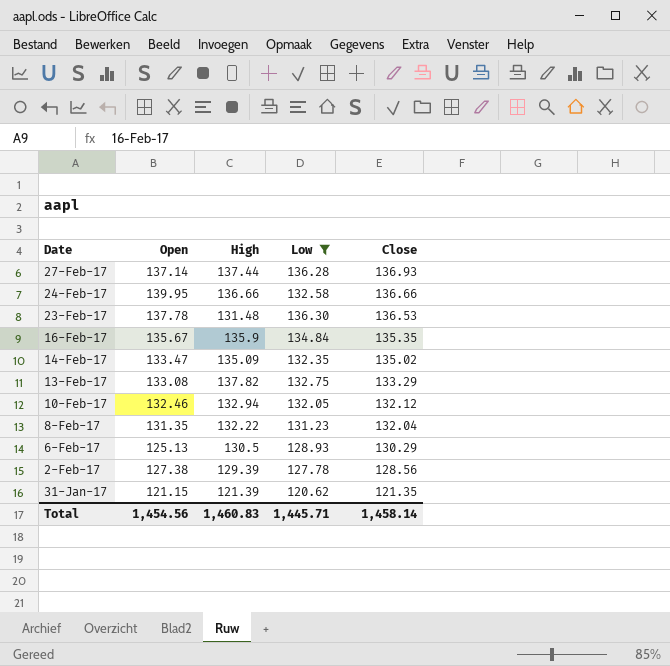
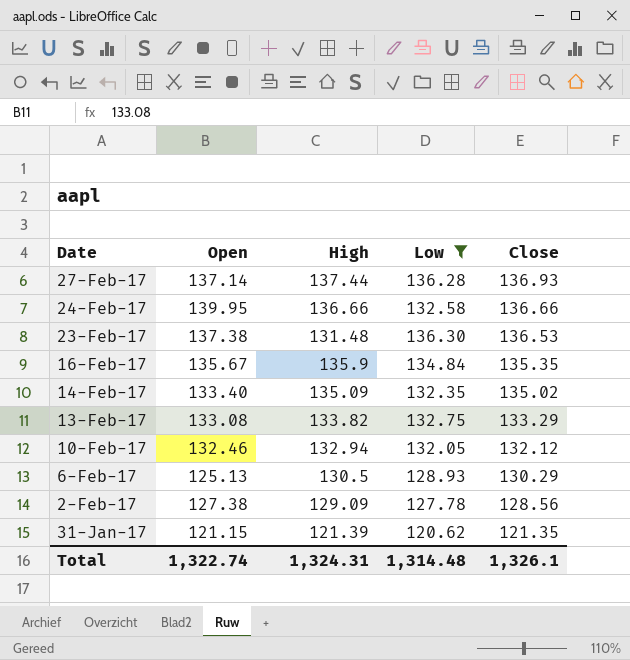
row 8-Feb-17: 131.35 | 132.22 | 131.23 | 132.04 -> none
23-Feb-17 | Open: 137.78 -> 137.38
14-Feb-17 | Open: 133.47 -> 133.40
13-Feb-17 | High: 137.82 -> 133.82
2-Feb-17 | High: 129.39 -> 129.09
Total | Open: 1,454.56 -> 1,322.74
Total | High: 1,460.83 -> 1,324.31
Total | Low: 1,445.71 -> 1,314.48
Total | Close: 1,458.14 -> 1,326.1

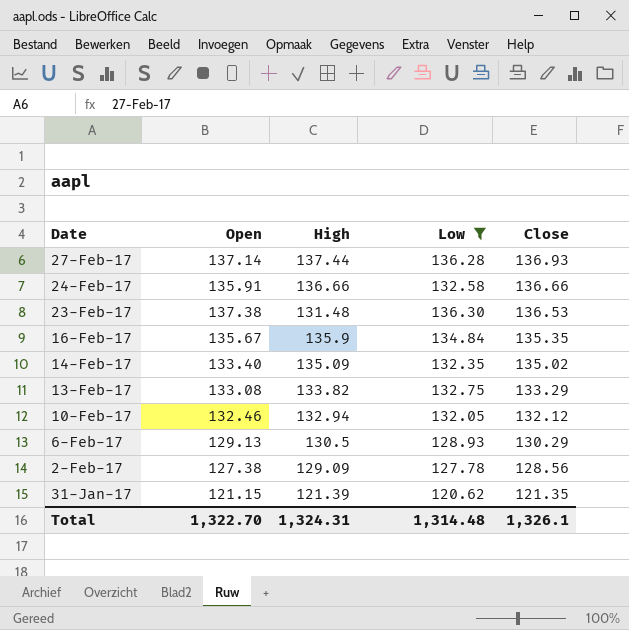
24-Feb-17 | Open: 139.95 -> 135.91
6-Feb-17 | Open: 125.13 -> 129.13
Total | Open: 1,322.74 -> 1,322.70

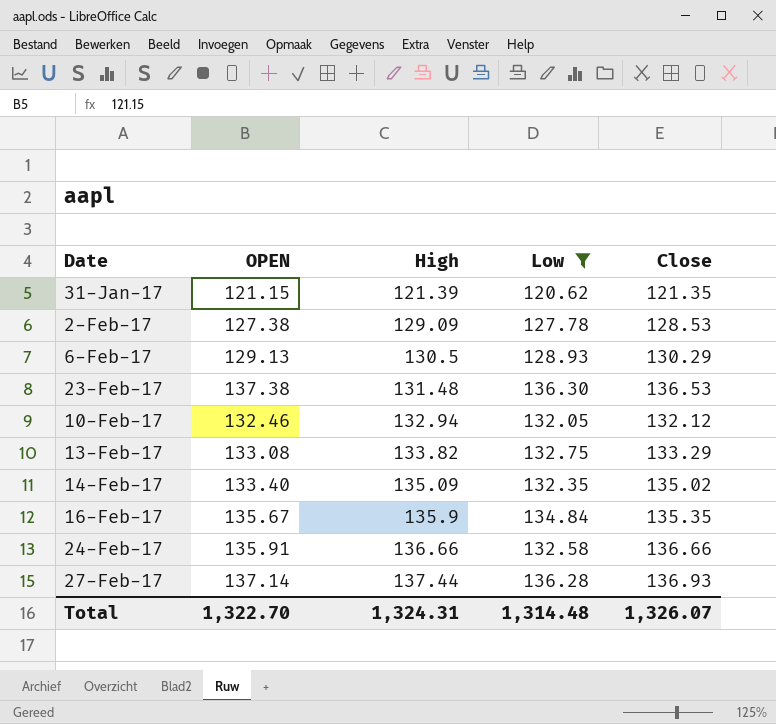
row order: Date descending -> High ascending
column name: Open -> OPEN
2-Feb-17 | Close: 128.56 -> 128.53
Total | Close: 1,326.1 -> 1,326.07

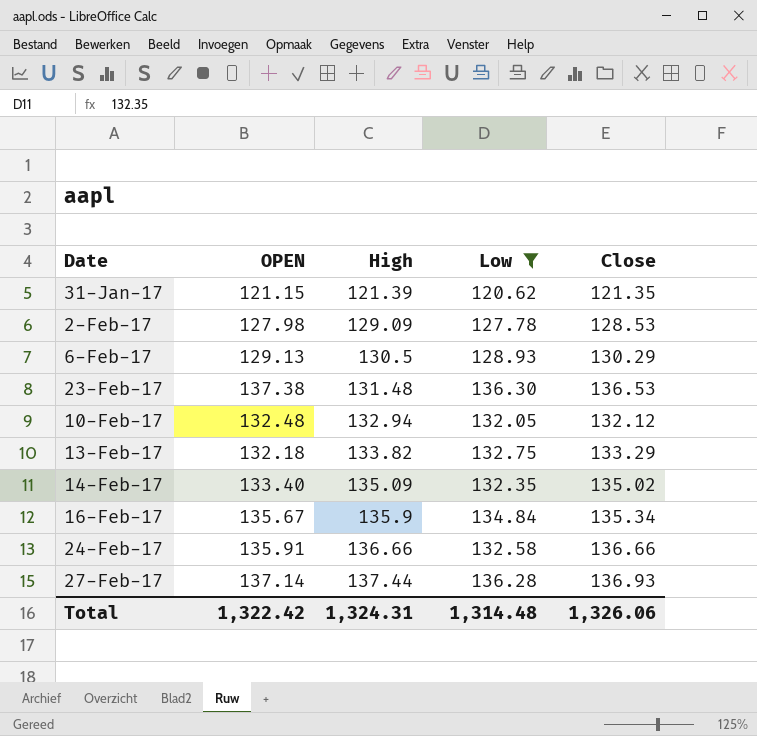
2-Feb-17 | OPEN: 127.38 -> 127.98
10-Feb-17 | OPEN: 132.46 -> 132.48
13-Feb-17 | OPEN: 133.08 -> 132.18
16-Feb-17 | Close: 135.35 -> 135.34
Total | OPEN: 1,322.70 -> 1,322.42
Total | Close: 1,326.07 -> 1,326.06

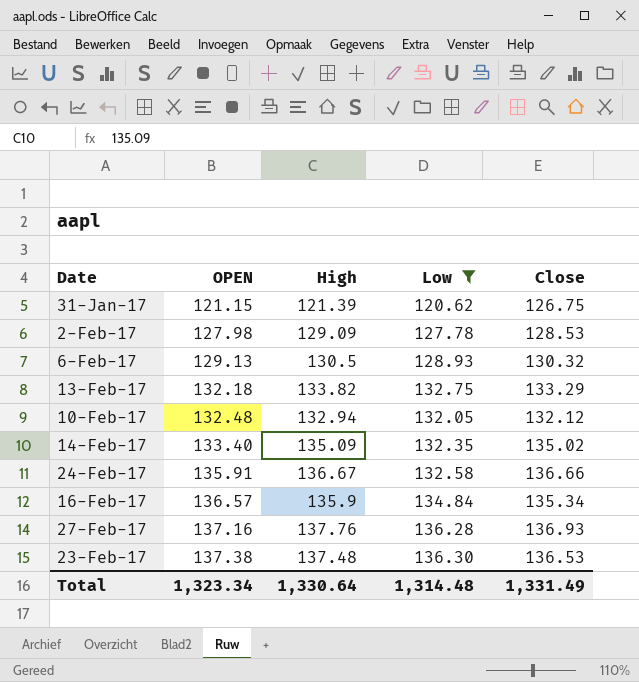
row order: High ascending -> OPEN ascending
31-Jan-17 | Close: 121.35 -> 126.75
6-Feb-17 | Close: 130.29 -> 130.32
24-Feb-17 | High: 136.66 -> 136.67
16-Feb-17 | OPEN: 135.67 -> 136.57
27-Feb-17 | OPEN: 137.14 -> 137.16
27-Feb-17 | High: 137.44 -> 137.76
23-Feb-17 | High: 131.48 -> 137.48
Total | OPEN: 1,322.42 -> 1,323.34
Total | High: 1,324.31 -> 1,330.64
Total | Close: 1,326.06 -> 1,331.49

